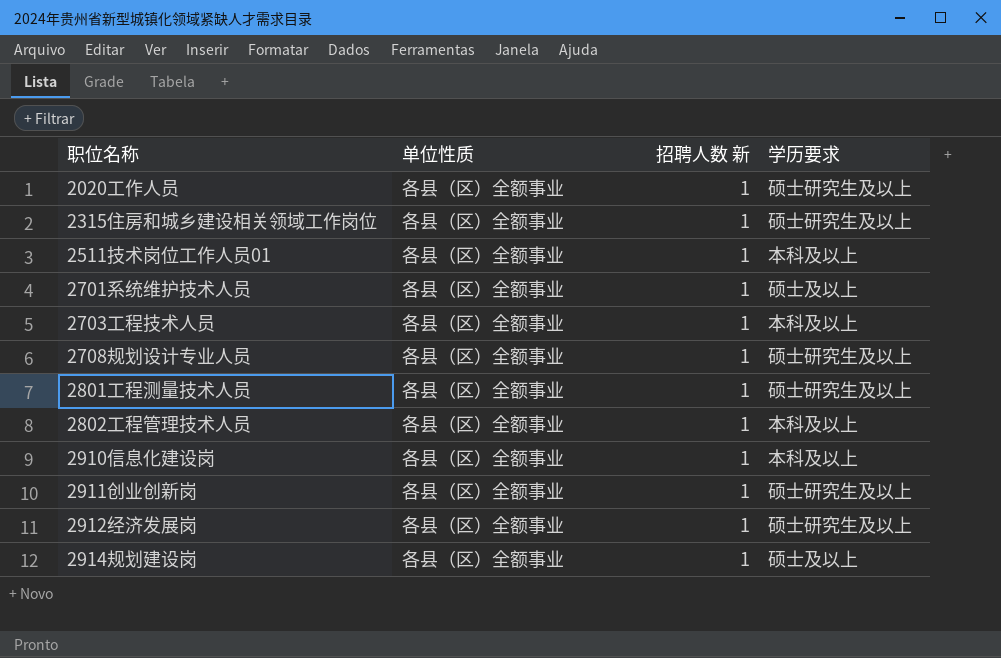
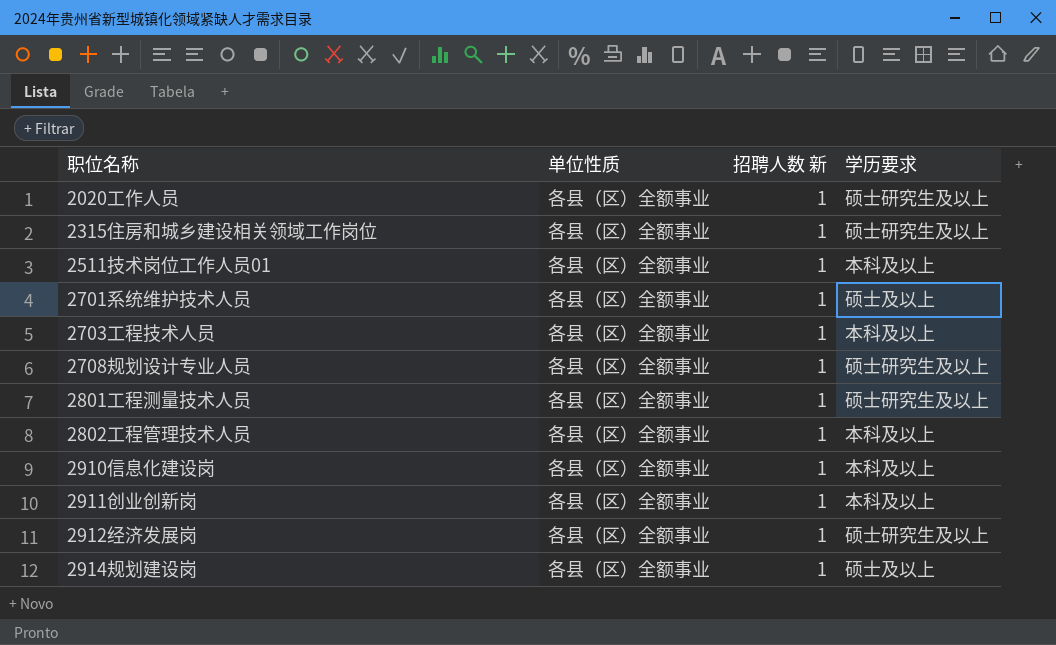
2911创业创新岗 | 学历要求: 硕士研究生及以上 -> 本科及以上

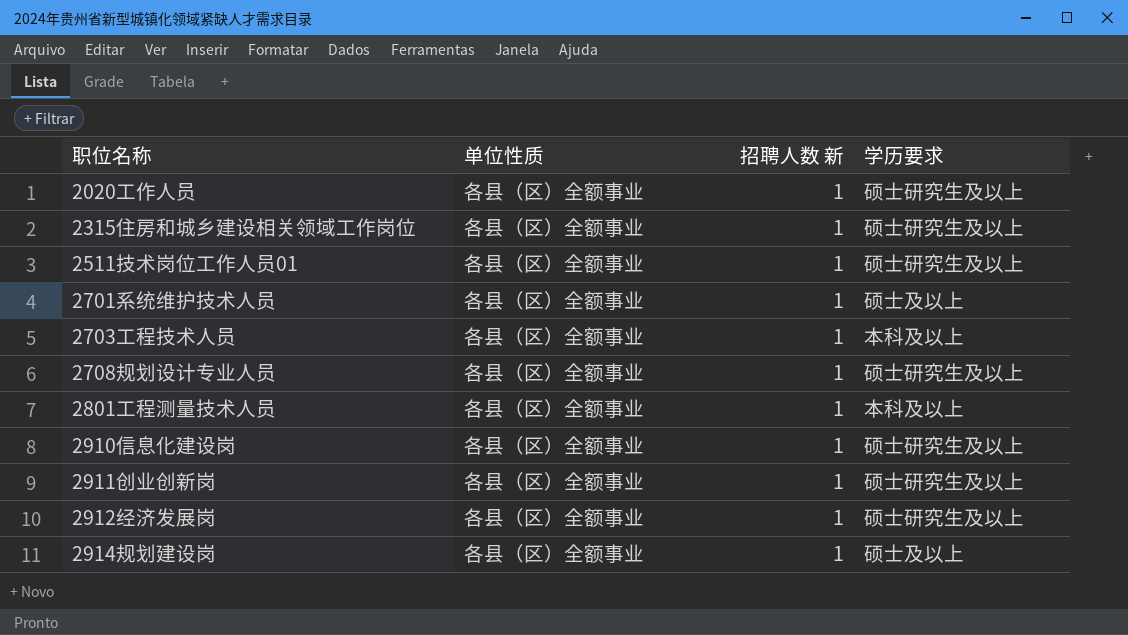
row 2802工程管理技术人员: 各县（区）全额事业 | 1 | 本科及以上 -> none
2511技术岗位工作人员01 | 学历要求: 本科及以上 -> 硕士研究生及以上
2801工程测量技术人员 | 学历要求: 硕士研究生及以上 -> 本科及以上
2910信息化建设岗 | 学历要求: 本科及以上 -> 硕士研究生及以上
2911创业创新岗 | 学历要求: 本科及以上 -> 硕士研究生及以上

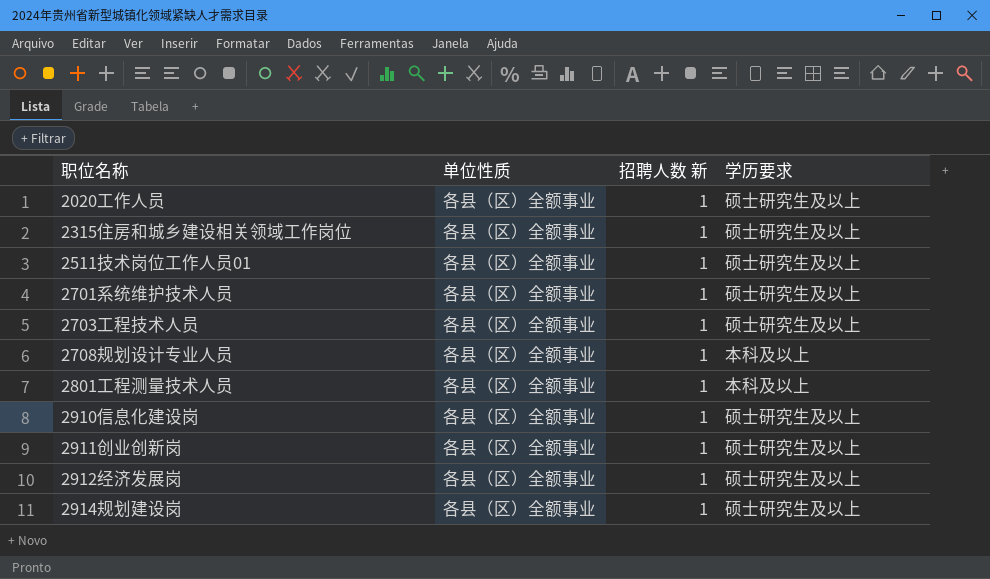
2701系统维护技术人员 | 学历要求: 硕士及以上 -> 硕士研究生及以上
2703工程技术人员 | 学历要求: 本科及以上 -> 硕士研究生及以上
2708规划设计专业人员 | 学历要求: 硕士研究生及以上 -> 本科及以上
2914规划建设岗 | 学历要求: 硕士及以上 -> 硕士研究生及以上

